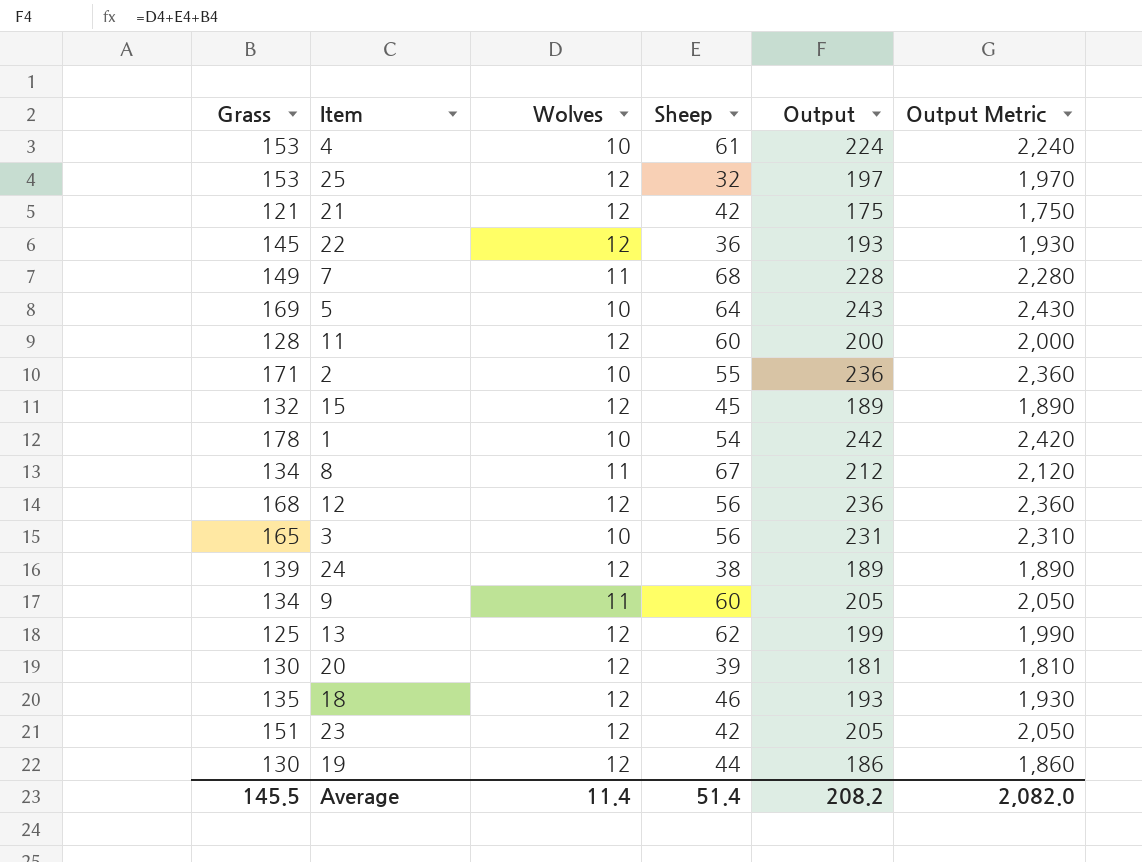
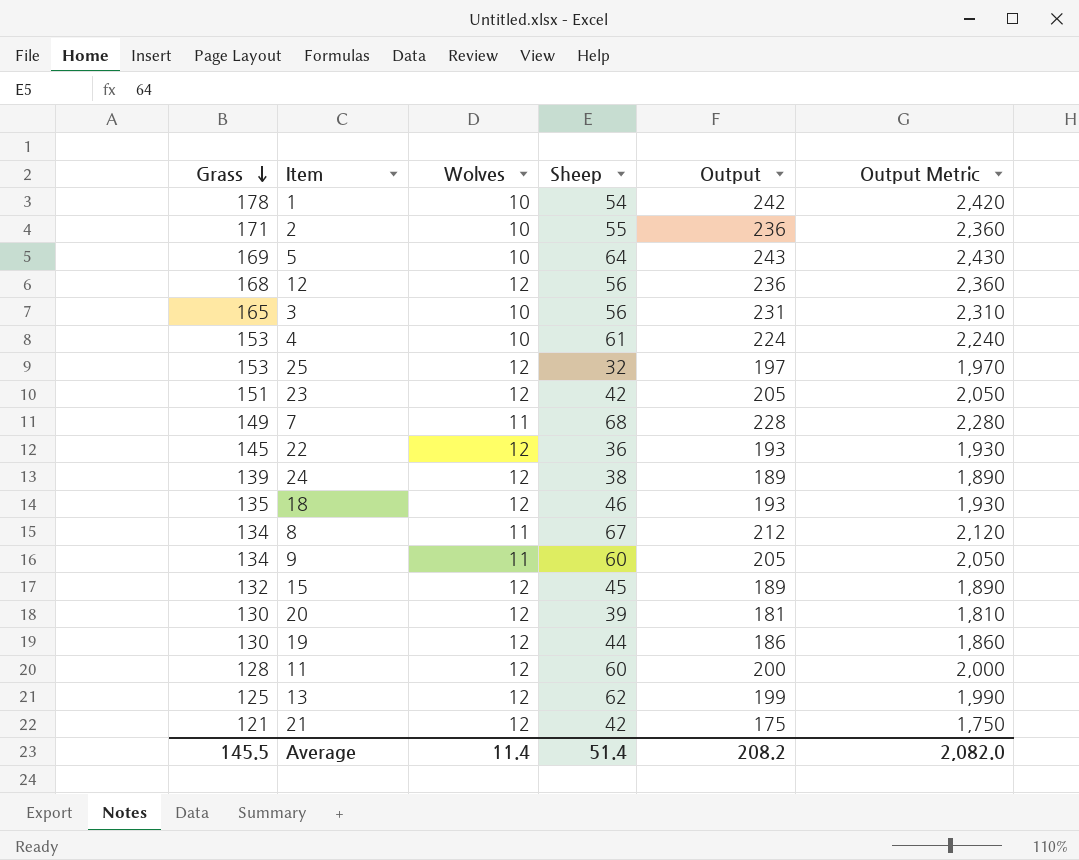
row order: none -> Grass descending

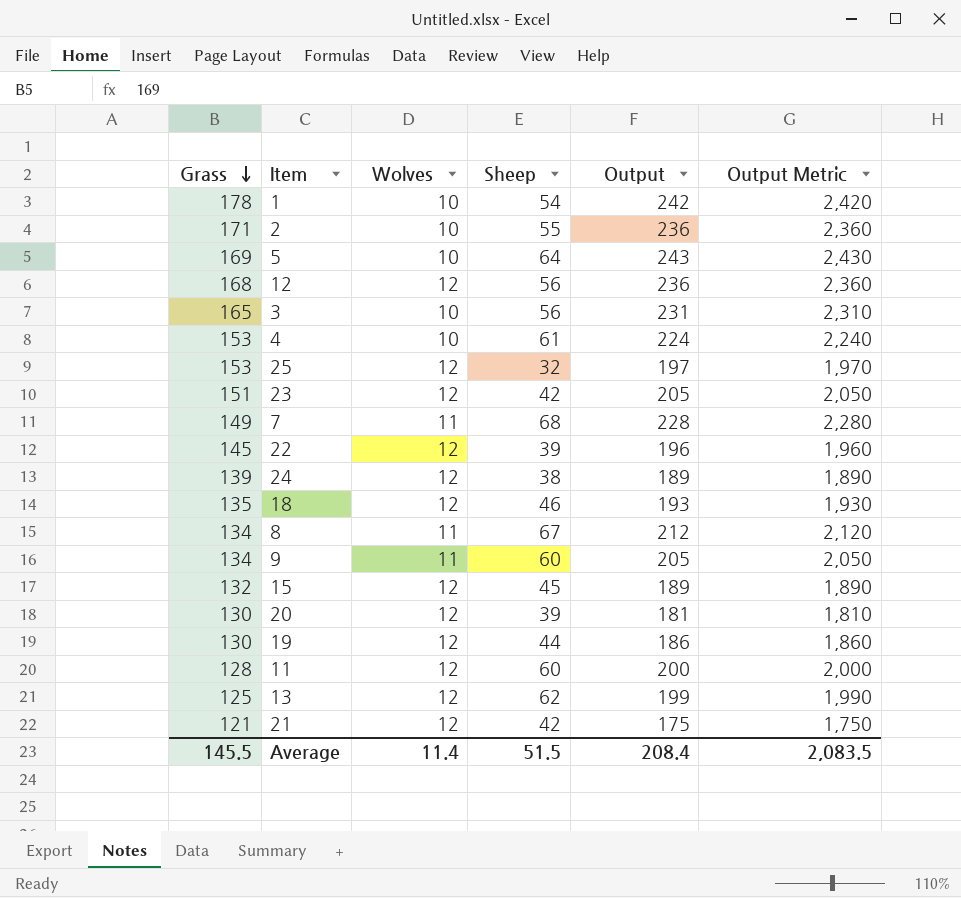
22 | Sheep: 36 -> 39
22 | Output: 193 -> 196
22 | Output Metric: 1,930 -> 1,960
Average | Sheep: 51.4 -> 51.5
Average | Output: 208.2 -> 208.4
Average | Output Metric: 2,082.0 -> 2,083.5

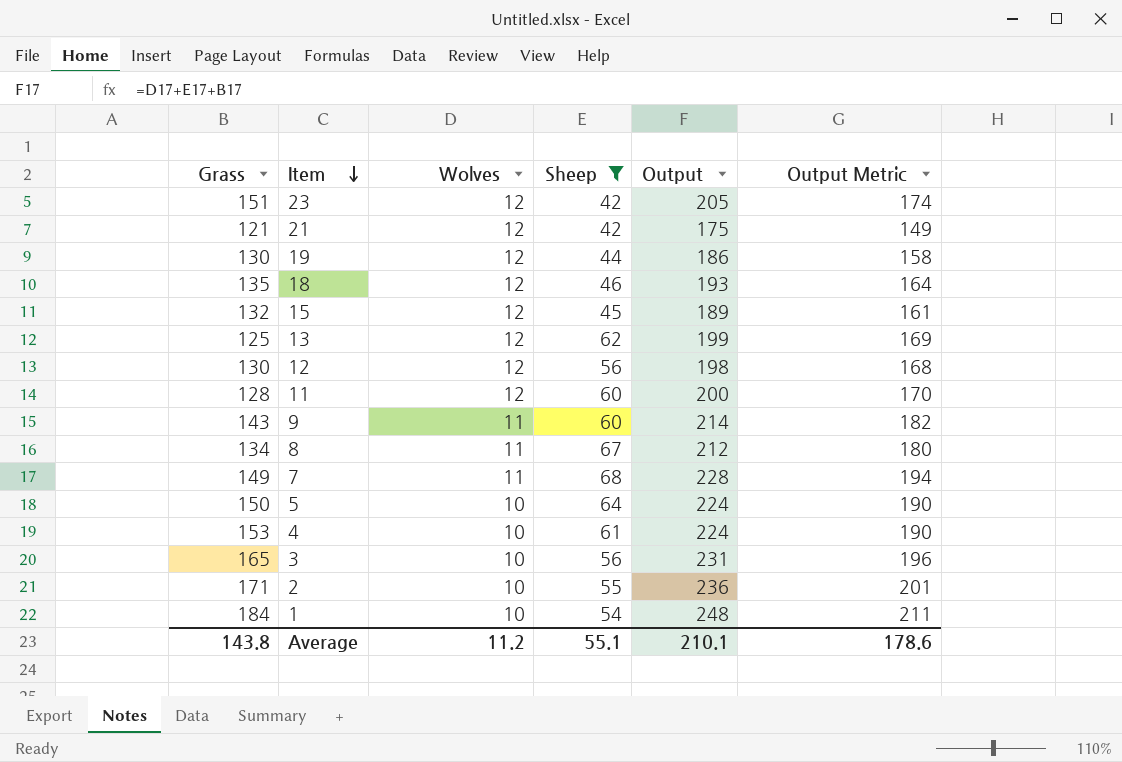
filter: none -> Sheep >= 42
row order: Grass descending -> Item descending
column Output Metric | formula: [Output] * 10 -> [Output] * 0.85
12 | Grass: 168 -> 130
12 | Output: 236 -> 198
9 | Grass: 134 -> 143
9 | Output: 205 -> 214
5 | Grass: 169 -> 150
5 | Output: 243 -> 224
1 | Grass: 178 -> 184
1 | Output: 242 -> 248
Average | Grass: 145.5 -> 143.8
Average | Wolves: 11.4 -> 11.2
Average | Sheep: 51.5 -> 55.1
Average | Output: 208.4 -> 210.1
Average | Output Metric: 2,083.5 -> 178.6

